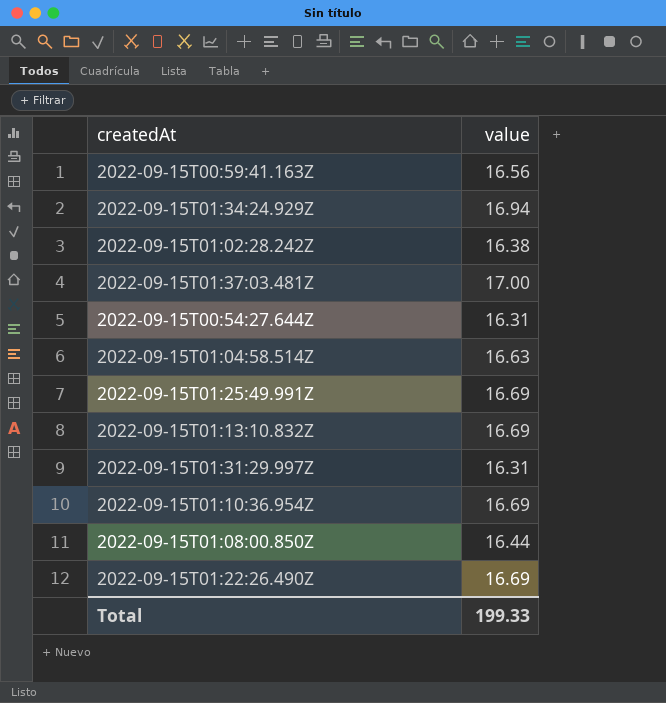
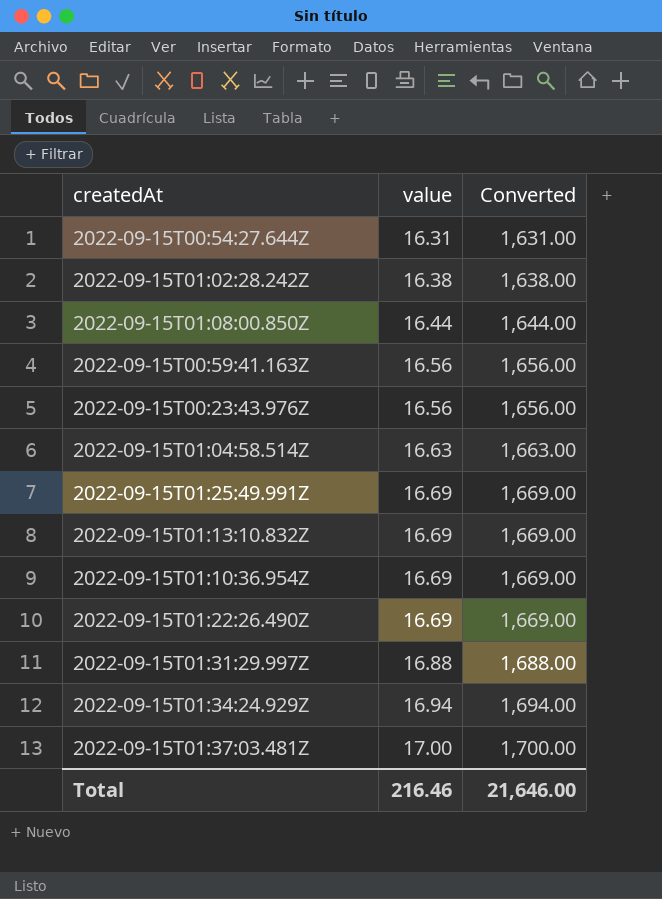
row order: none -> value ascending
column Converted | formula: none -> [value] * 100
row 2022-09-15T00:23:43.976Z: none -> 16.56 | 1,656.00
2022-09-15T01:31:29.997Z | value: 16.31 -> 16.88
Total | value: 199.33 -> 216.46

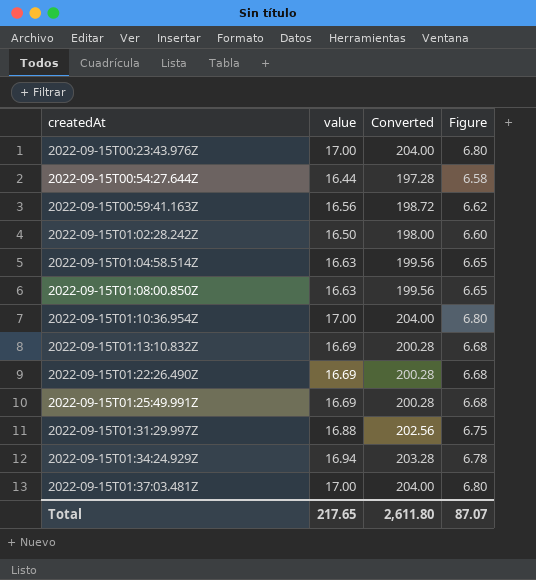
row order: value ascending -> createdAt ascending
column Converted | formula: [value] * 100 -> [value] * 12
column Figure | formula: none -> [value] * 0.4
2022-09-15T00:23:43.976Z | value: 16.56 -> 17.00
2022-09-15T00:54:27.644Z | value: 16.31 -> 16.44
2022-09-15T01:02:28.242Z | value: 16.38 -> 16.50
2022-09-15T01:08:00.850Z | value: 16.44 -> 16.63
2022-09-15T01:10:36.954Z | value: 16.69 -> 17.00
Total | value: 216.46 -> 217.65
Total | Converted: 21,646.00 -> 2,611.80

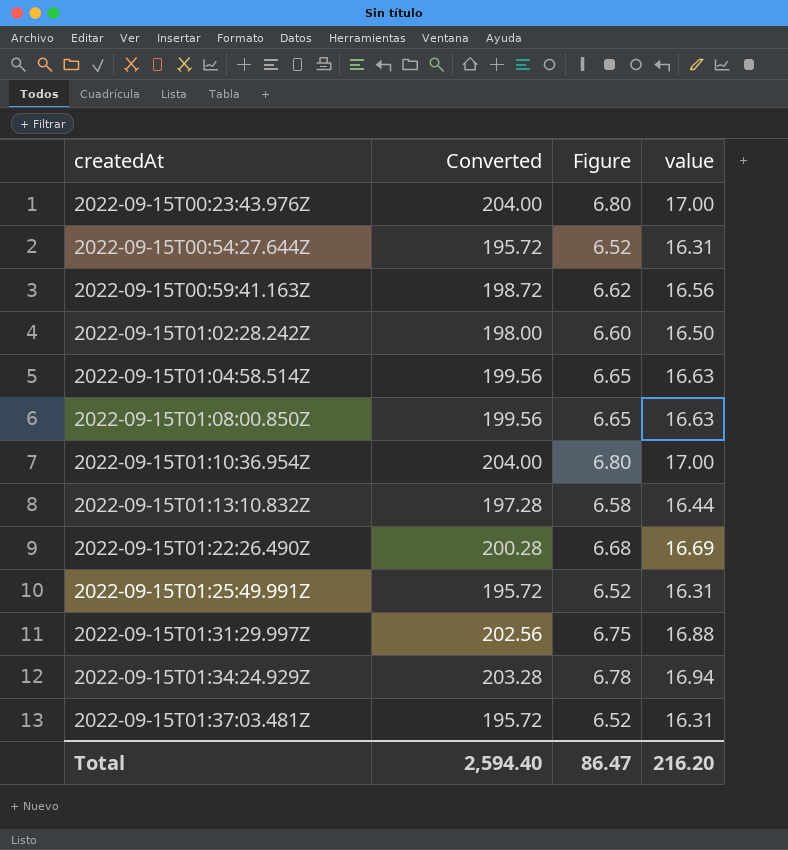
column value | position: 2 -> 4
2022-09-15T00:54:27.644Z | Converted: 197.28 -> 195.72
2022-09-15T00:54:27.644Z | Figure: 6.58 -> 6.52
2022-09-15T00:54:27.644Z | value: 16.44 -> 16.31
2022-09-15T01:13:10.832Z | Converted: 200.28 -> 197.28
2022-09-15T01:13:10.832Z | Figure: 6.68 -> 6.58
2022-09-15T01:13:10.832Z | value: 16.69 -> 16.44
2022-09-15T01:25:49.991Z | Converted: 200.28 -> 195.72
2022-09-15T01:25:49.991Z | Figure: 6.68 -> 6.52
2022-09-15T01:25:49.991Z | value: 16.69 -> 16.31
2022-09-15T01:37:03.481Z | Converted: 204.00 -> 195.72
2022-09-15T01:37:03.481Z | Figure: 6.80 -> 6.52
2022-09-15T01:37:03.481Z | value: 17.00 -> 16.31
Total | Converted: 2,611.80 -> 2,594.40
Total | Figure: 87.07 -> 86.47
Total | value: 217.65 -> 216.20

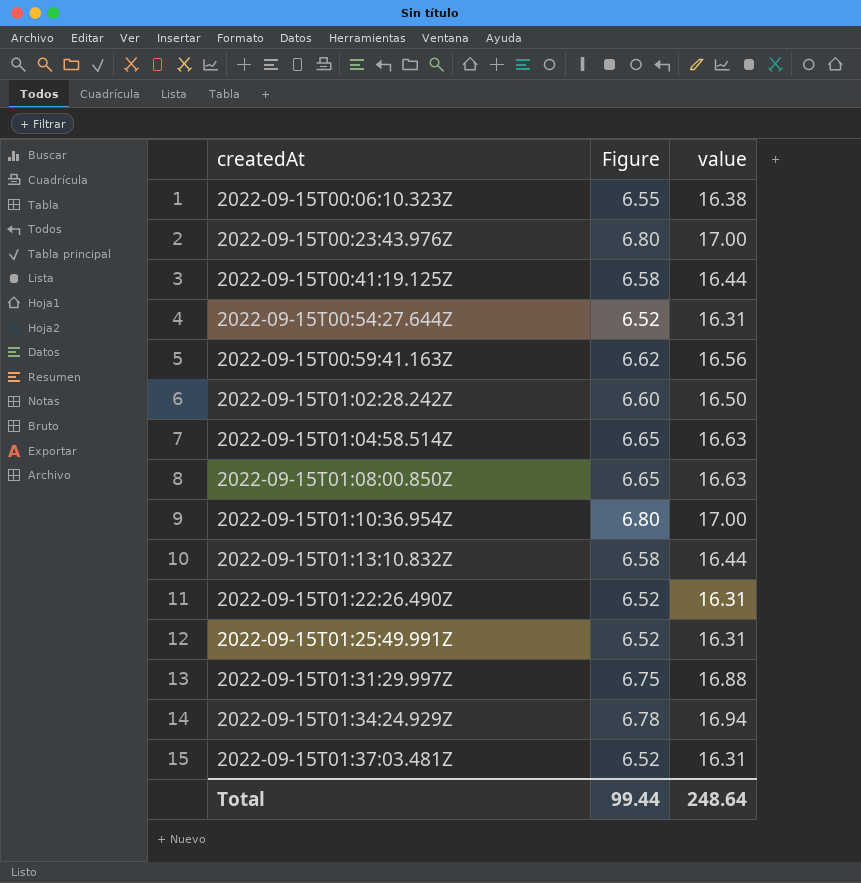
column Converted | formula: [value] * 12 -> none
row 2022-09-15T00:06:10.323Z: none -> 6.55 | 16.38
row 2022-09-15T00:41:19.125Z: none -> 6.58 | 16.44
2022-09-15T01:22:26.490Z | Figure: 6.68 -> 6.52
2022-09-15T01:22:26.490Z | value: 16.69 -> 16.31
Total | Figure: 86.47 -> 99.44
Total | value: 216.20 -> 248.64

